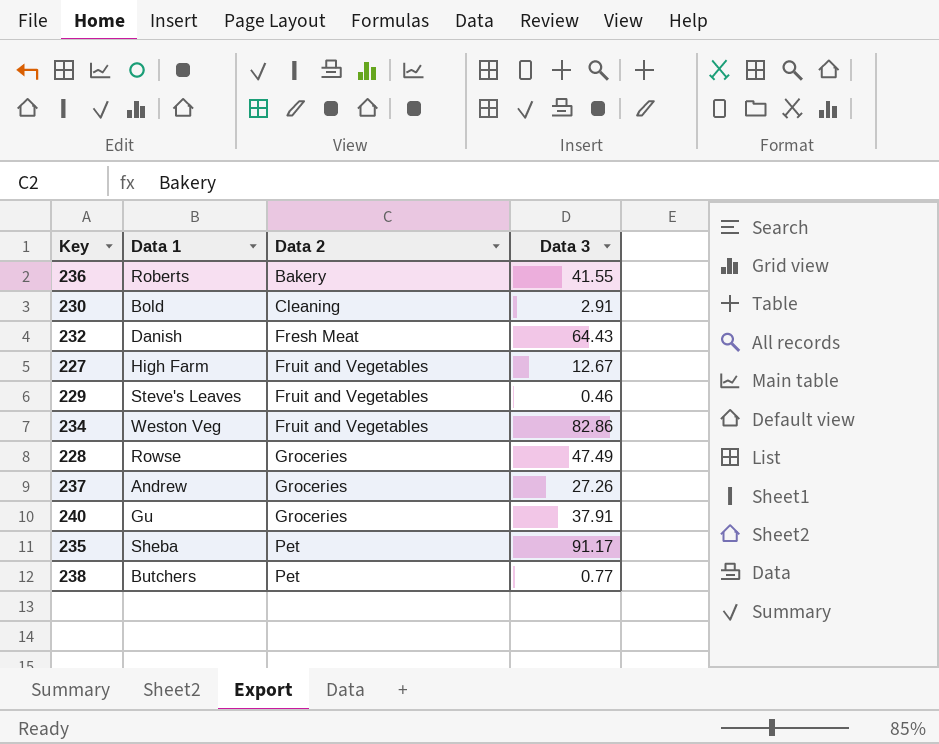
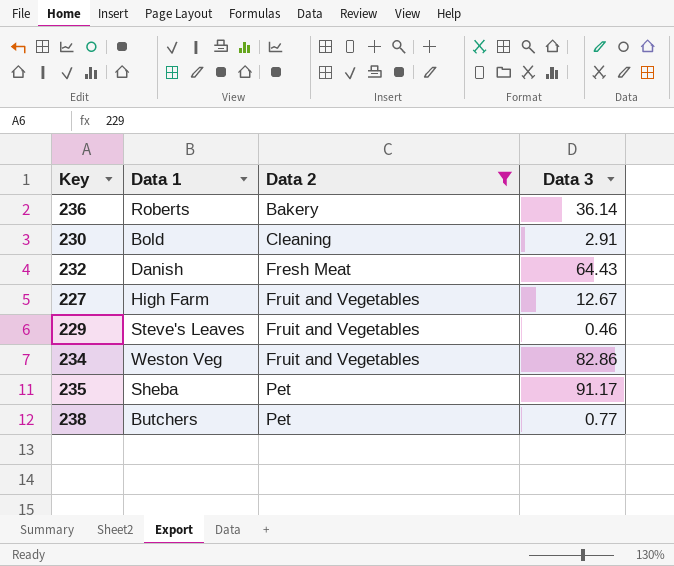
filter: none -> Data 2 != Groceries
236 | Data 3: 41.55 -> 36.14

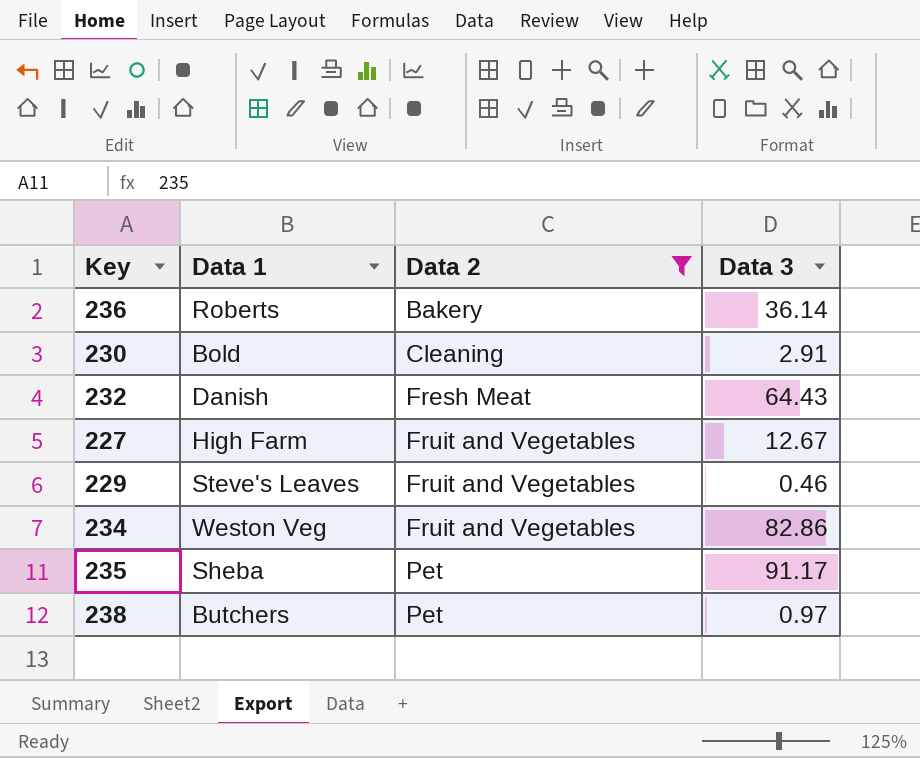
238 | Data 3: 0.77 -> 0.97

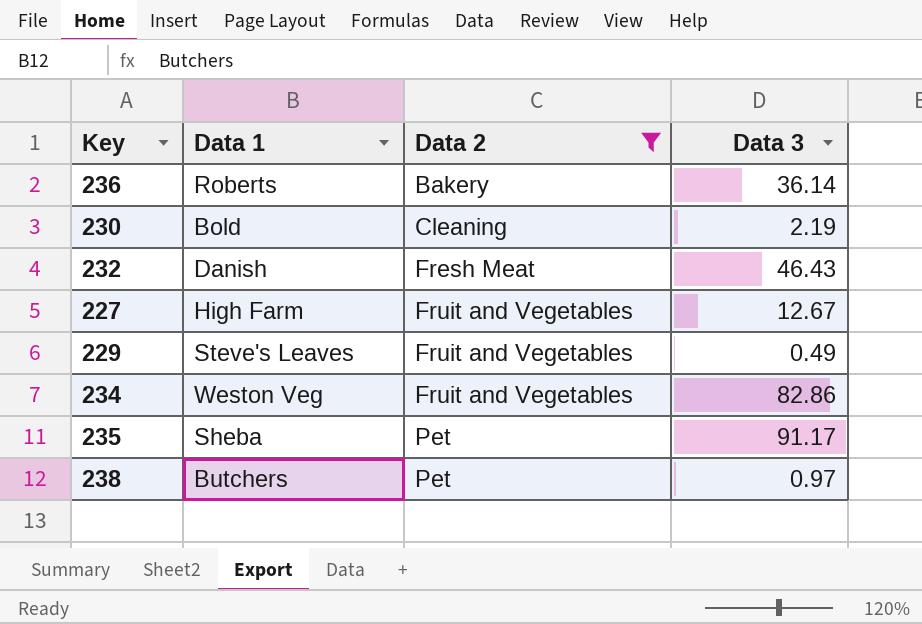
230 | Data 3: 2.91 -> 2.19
232 | Data 3: 64.43 -> 46.43
229 | Data 3: 0.46 -> 0.49

